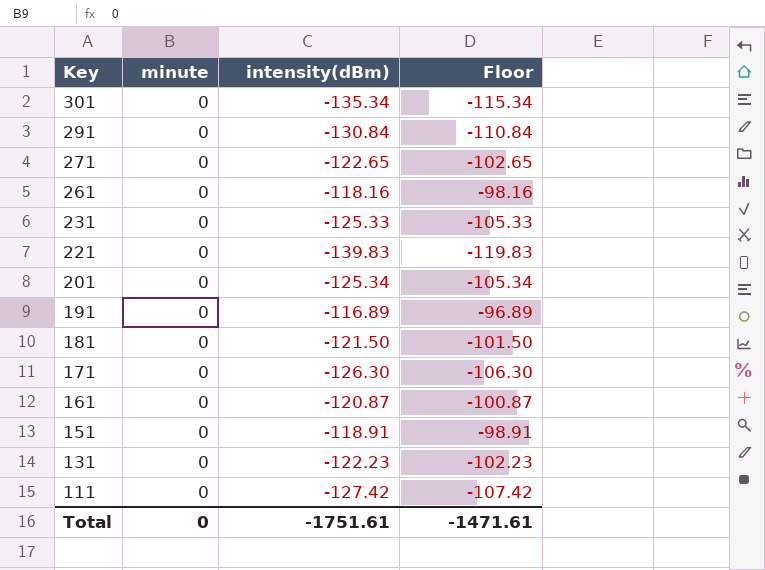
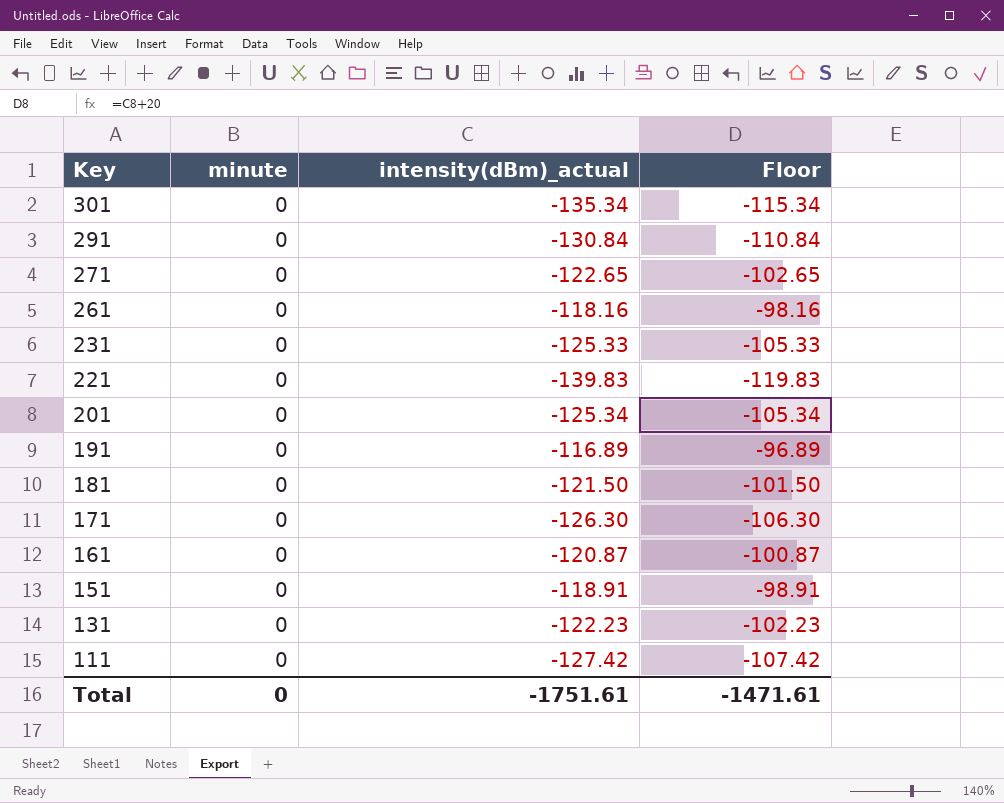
column name: intensity(dBm) -> intensity(dBm)_actual

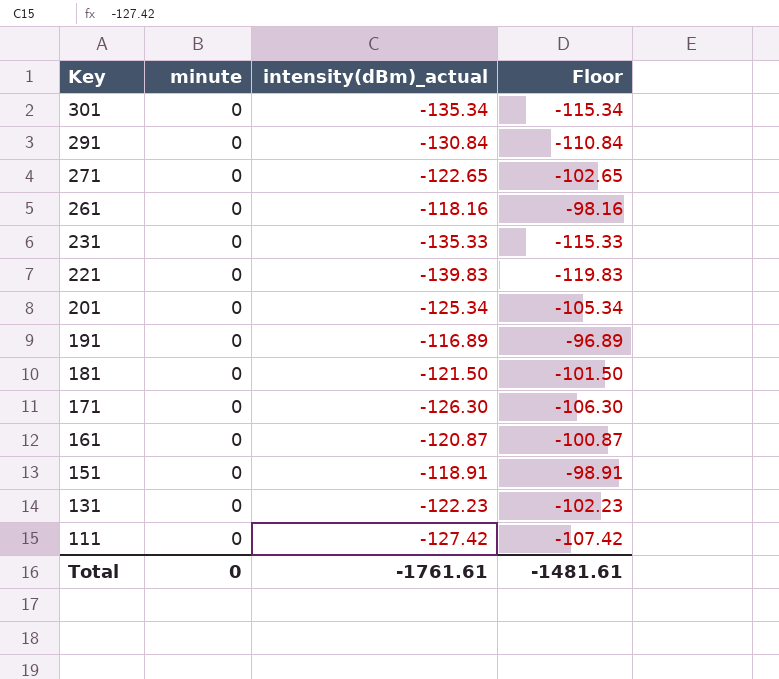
231 | intensity(dBm)_actual: -125.33 -> -135.33
231 | Floor: -105.33 -> -115.33
Total | intensity(dBm)_actual: -1751.61 -> -1761.61
Total | Floor: -1471.61 -> -1481.61

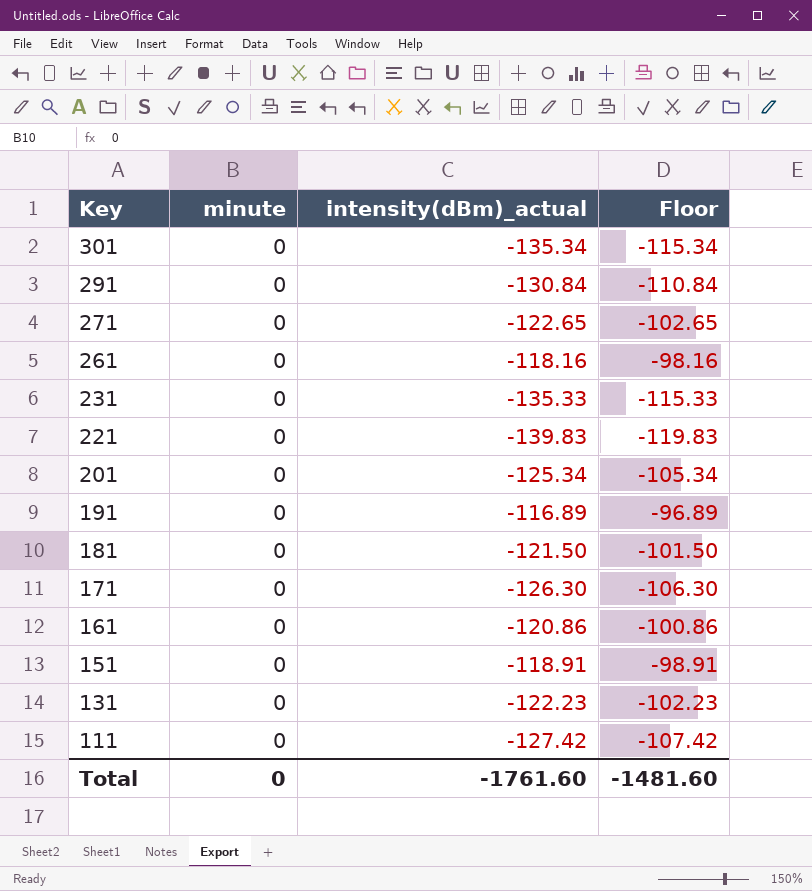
161 | intensity(dBm)_actual: -120.87 -> -120.86
161 | Floor: -100.87 -> -100.86
Total | intensity(dBm)_actual: -1761.61 -> -1761.60
Total | Floor: -1481.61 -> -1481.60

